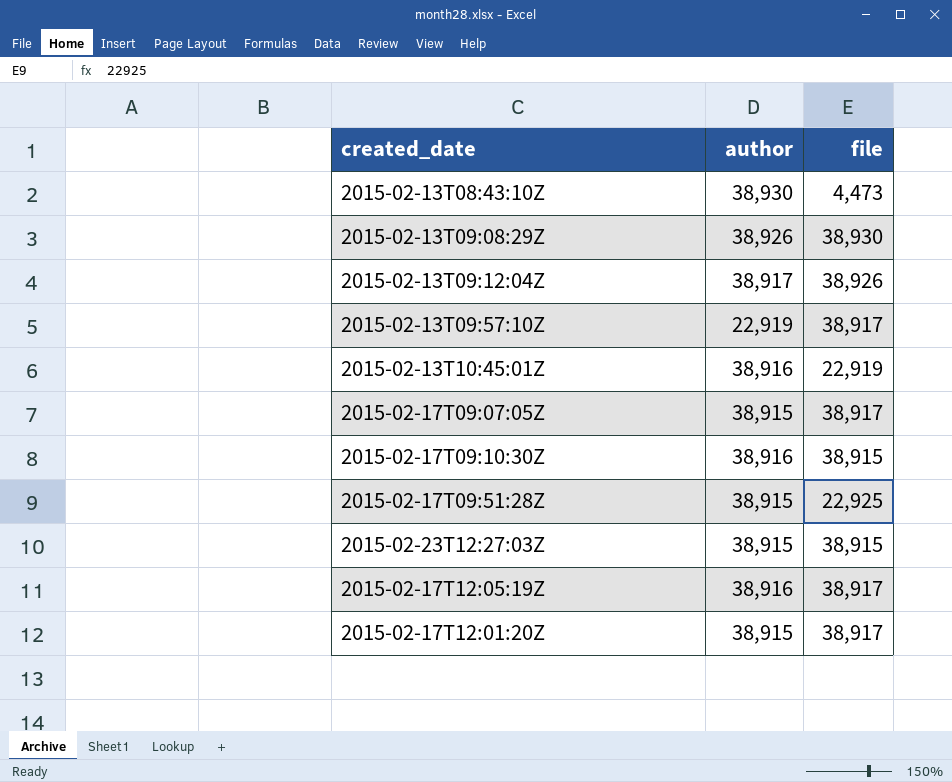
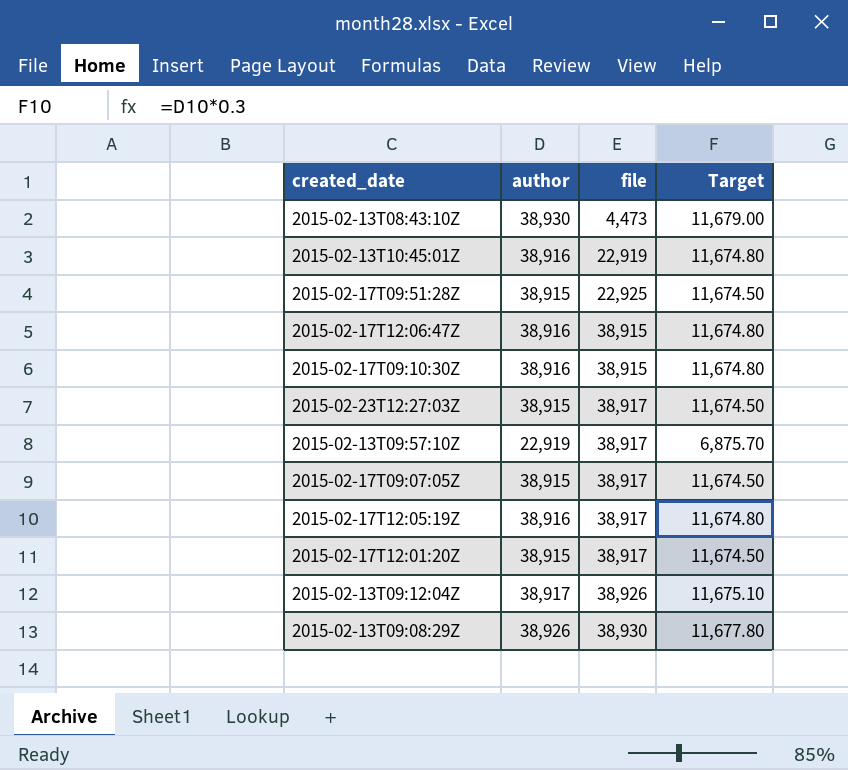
row order: none -> file ascending
column Target | formula: none -> [author] * 0.3
row 2015-02-17T12:06:47Z: none -> 38,916 | 38,915 | 11,674.80
2015-02-23T12:27:03Z | file: 38,915 -> 38,917

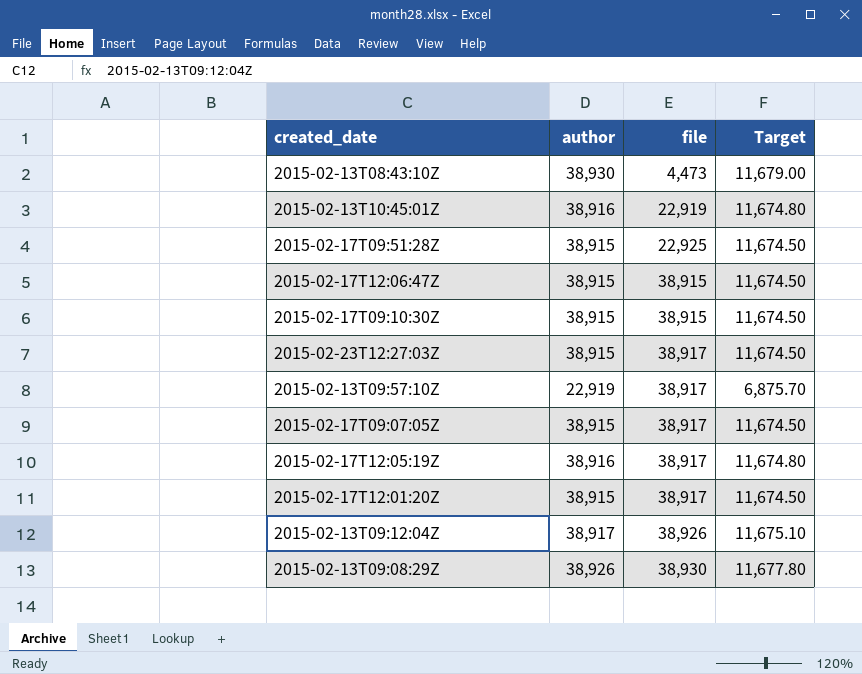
2015-02-17T12:06:47Z | author: 38,916 -> 38,915
2015-02-17T12:06:47Z | Target: 11,674.80 -> 11,674.50
2015-02-17T09:10:30Z | author: 38,916 -> 38,915
2015-02-17T09:10:30Z | Target: 11,674.80 -> 11,674.50

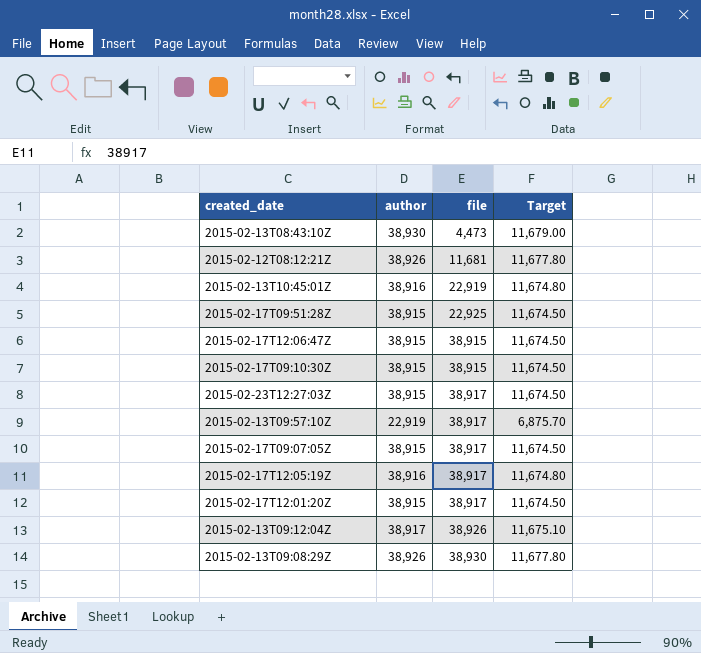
row 2015-02-12T08:12:21Z: none -> 38,926 | 11,681 | 11,677.80

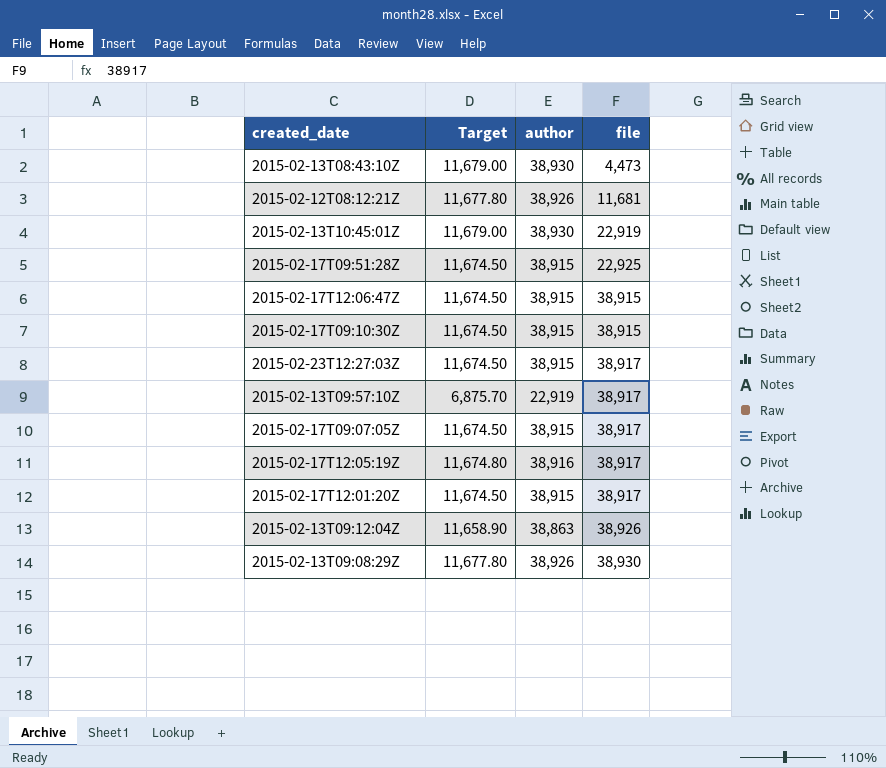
column Target | position: 4 -> 2
2015-02-13T10:45:01Z | Target: 11,674.80 -> 11,679.00
2015-02-13T10:45:01Z | author: 38,916 -> 38,930
2015-02-13T09:12:04Z | Target: 11,675.10 -> 11,658.90
2015-02-13T09:12:04Z | author: 38,917 -> 38,863

